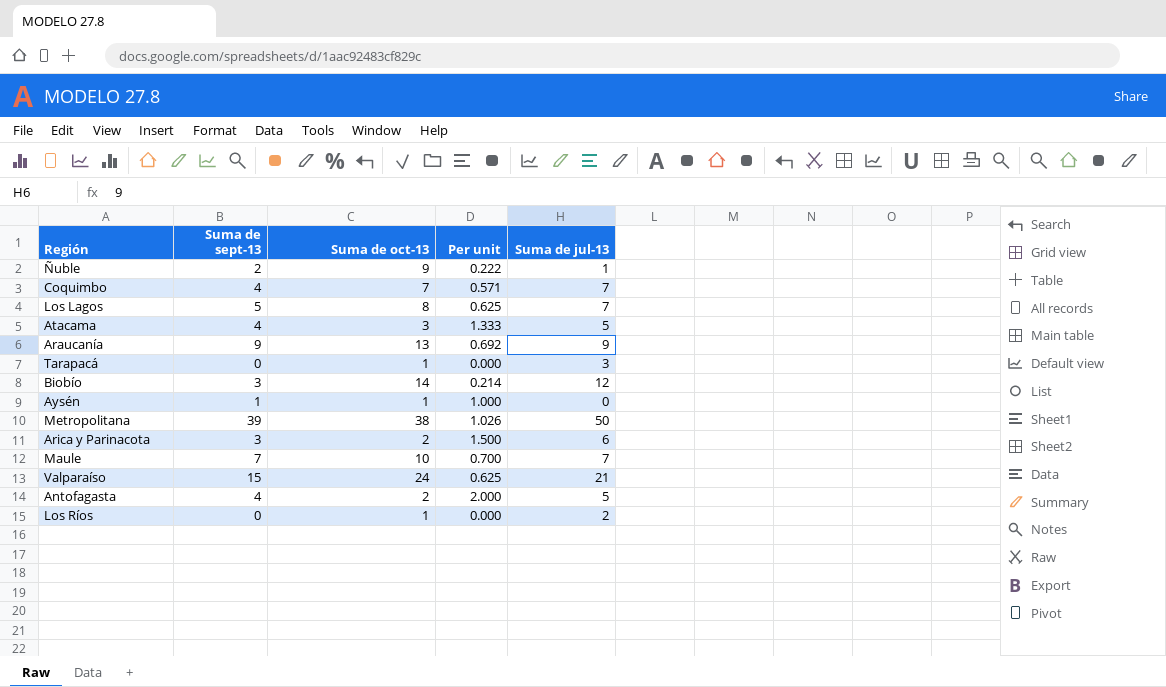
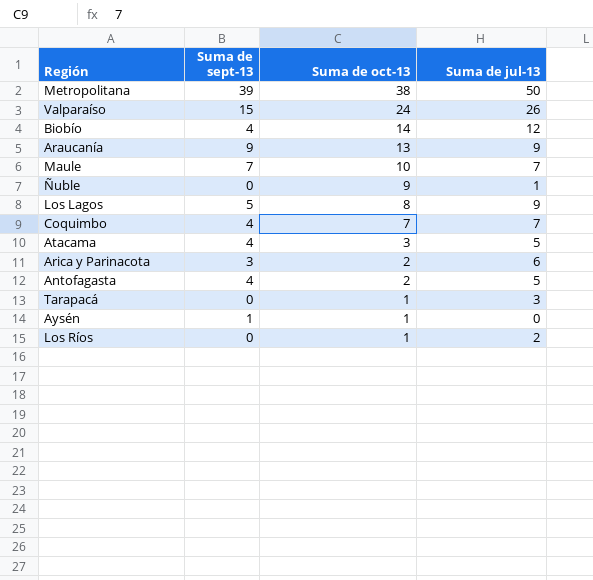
row order: none -> Suma de oct-13 descending
column Per unit | formula: [Suma de sept-13] / [Suma de oct-13] -> none
Valparaíso | Suma de jul-13: 21 -> 26
Biobío | Suma de sept-13: 3 -> 4
Ñuble | Suma de sept-13: 2 -> 0
Los Lagos | Suma de jul-13: 7 -> 9

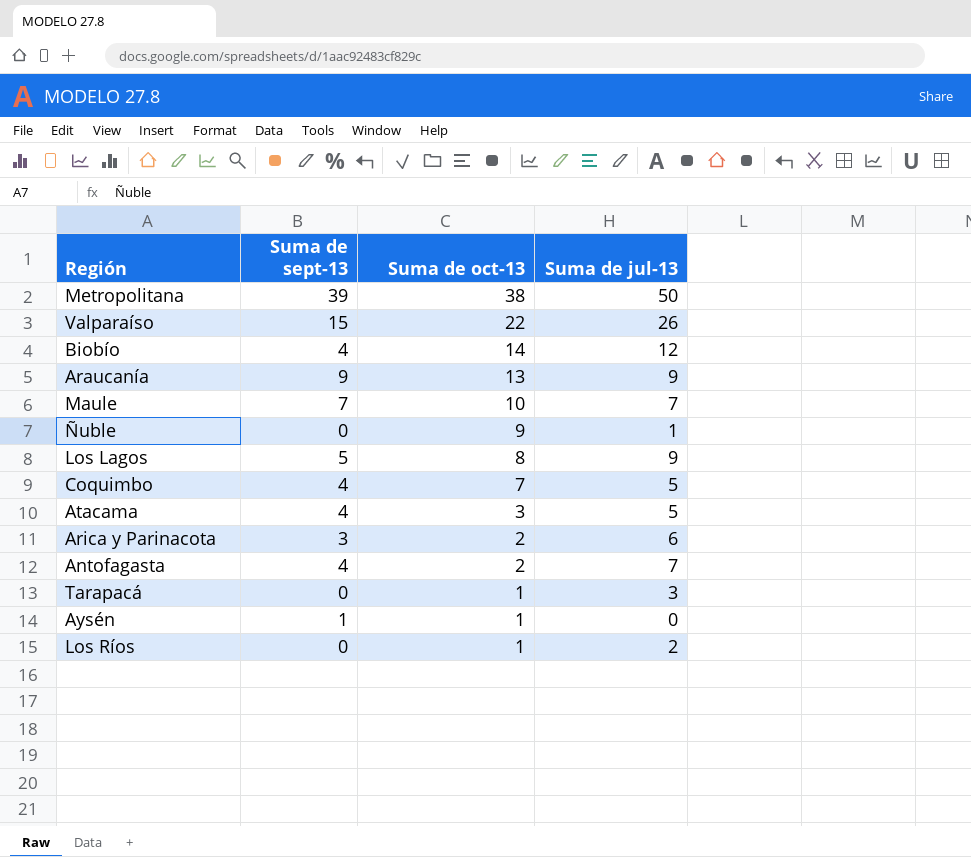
Valparaíso | Suma de oct-13: 24 -> 22
Coquimbo | Suma de jul-13: 7 -> 5
Antofagasta | Suma de jul-13: 5 -> 7

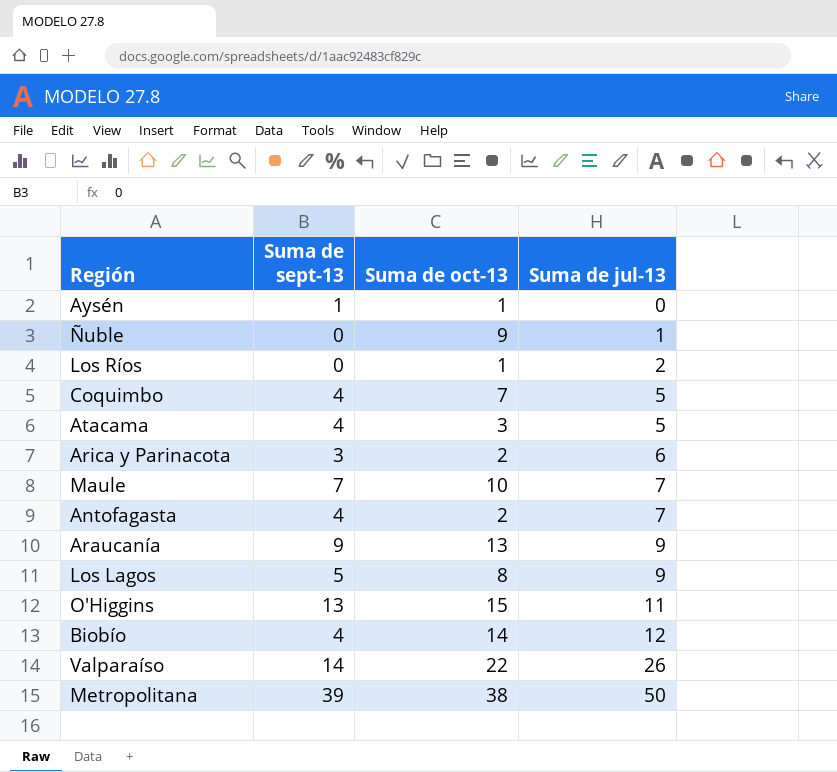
row order: Suma de oct-13 descending -> Suma de jul-13 ascending
row Tarapacá: 0 | 1 | 3 -> none
row O'Higgins: none -> 13 | 15 | 11
Valparaíso | Suma de sept-13: 15 -> 14

